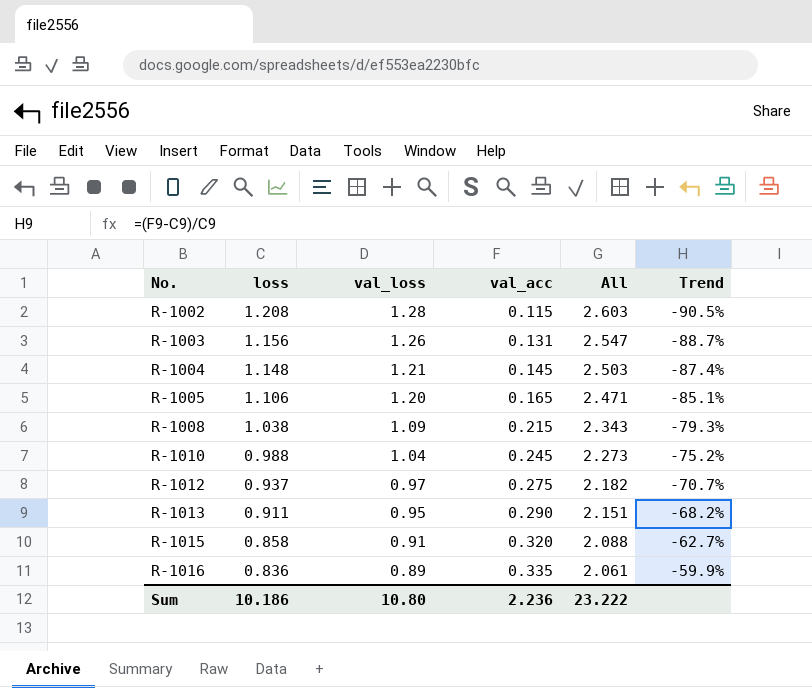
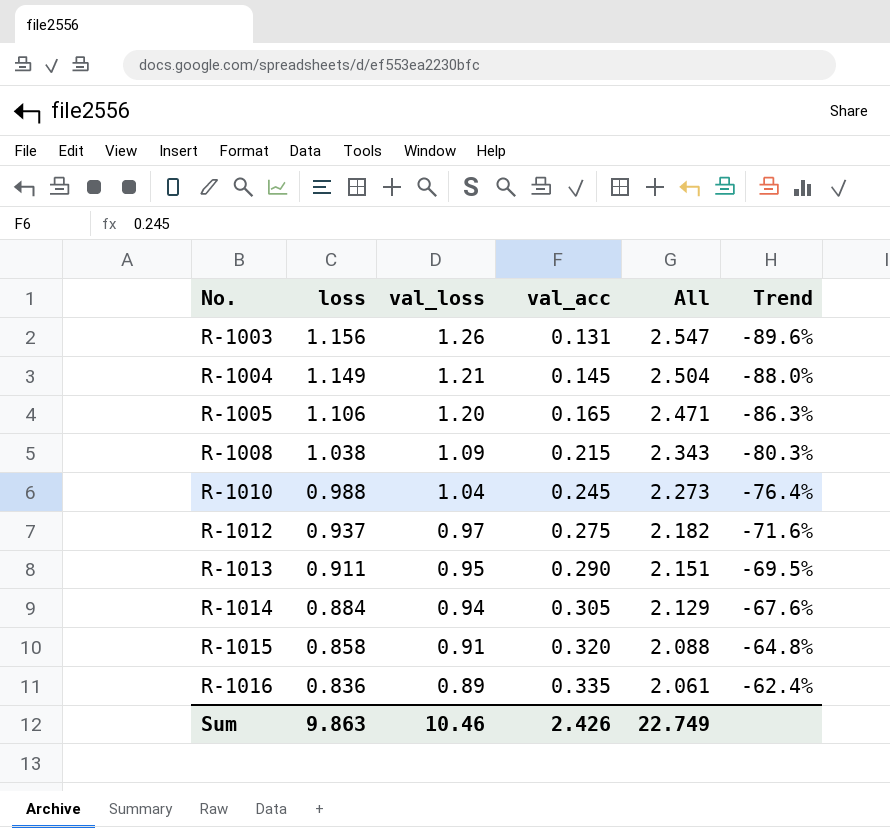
column Trend | formula: ([val_acc] - [loss]) / [loss] -> ([val_acc] - [val_loss]) / [val_loss]
row R-1002: 1.208 | 1.28 | 0.115 | 2.603 | -90.5% -> none
R-1004 | loss: 1.148 -> 1.149
R-1004 | All: 2.503 -> 2.504
row R-1014: none -> 0.884 | 0.94 | 0.305 | 2.129 | -67.6%
Sum | loss: 10.186 -> 9.863
Sum | val_loss: 10.80 -> 10.46
Sum | val_acc: 2.236 -> 2.426
Sum | All: 23.222 -> 22.749

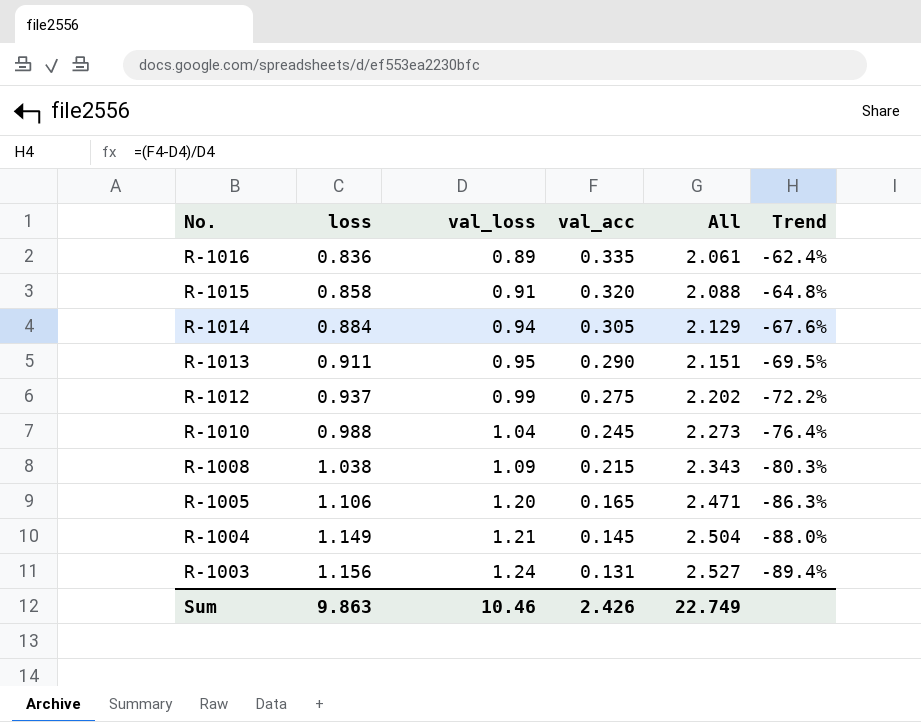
row order: No. ascending -> No. descending
R-1012 | val_loss: 0.97 -> 0.99
R-1012 | All: 2.182 -> 2.202
R-1012 | Trend: -71.6% -> -72.2%
R-1003 | val_loss: 1.26 -> 1.24
R-1003 | All: 2.547 -> 2.527
R-1003 | Trend: -89.6% -> -89.4%

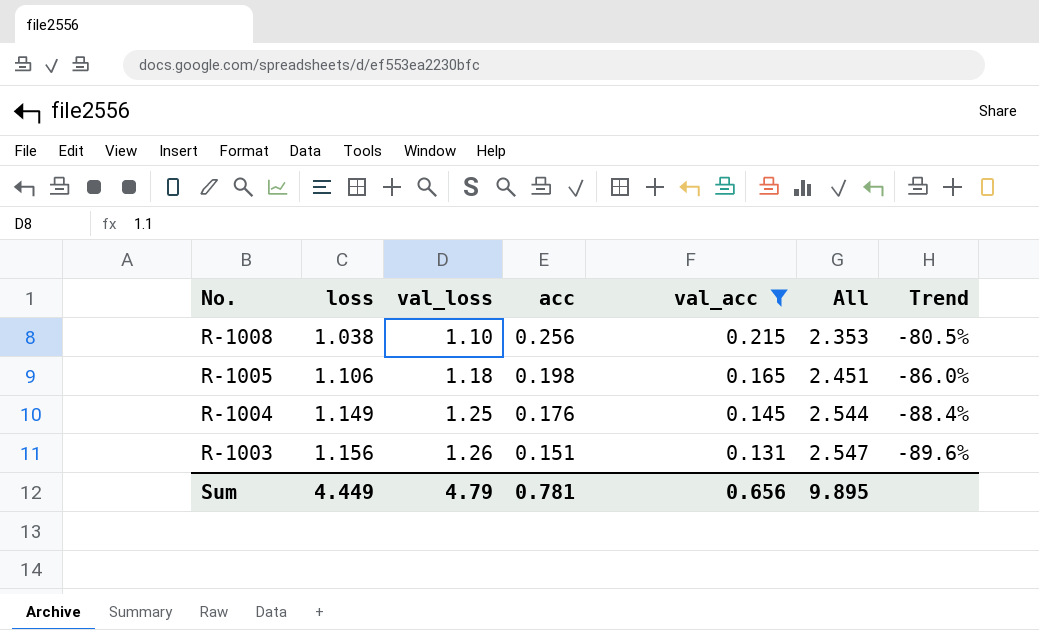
filter: none -> val_acc <= 0.215
column acc | position: none -> 4
R-1008 | val_loss: 1.09 -> 1.10
R-1008 | All: 2.343 -> 2.353
R-1008 | Trend: -80.3% -> -80.5%
R-1005 | val_loss: 1.20 -> 1.18
R-1005 | All: 2.471 -> 2.451
R-1005 | Trend: -86.3% -> -86.0%
R-1004 | val_loss: 1.21 -> 1.25
R-1004 | All: 2.504 -> 2.544
R-1004 | Trend: -88.0% -> -88.4%
R-1003 | val_loss: 1.24 -> 1.26
R-1003 | All: 2.527 -> 2.547
R-1003 | Trend: -89.4% -> -89.6%
Sum | loss: 9.863 -> 4.449
Sum | val_loss: 10.46 -> 4.79
Sum | val_acc: 2.426 -> 0.656
Sum | All: 22.749 -> 9.895

